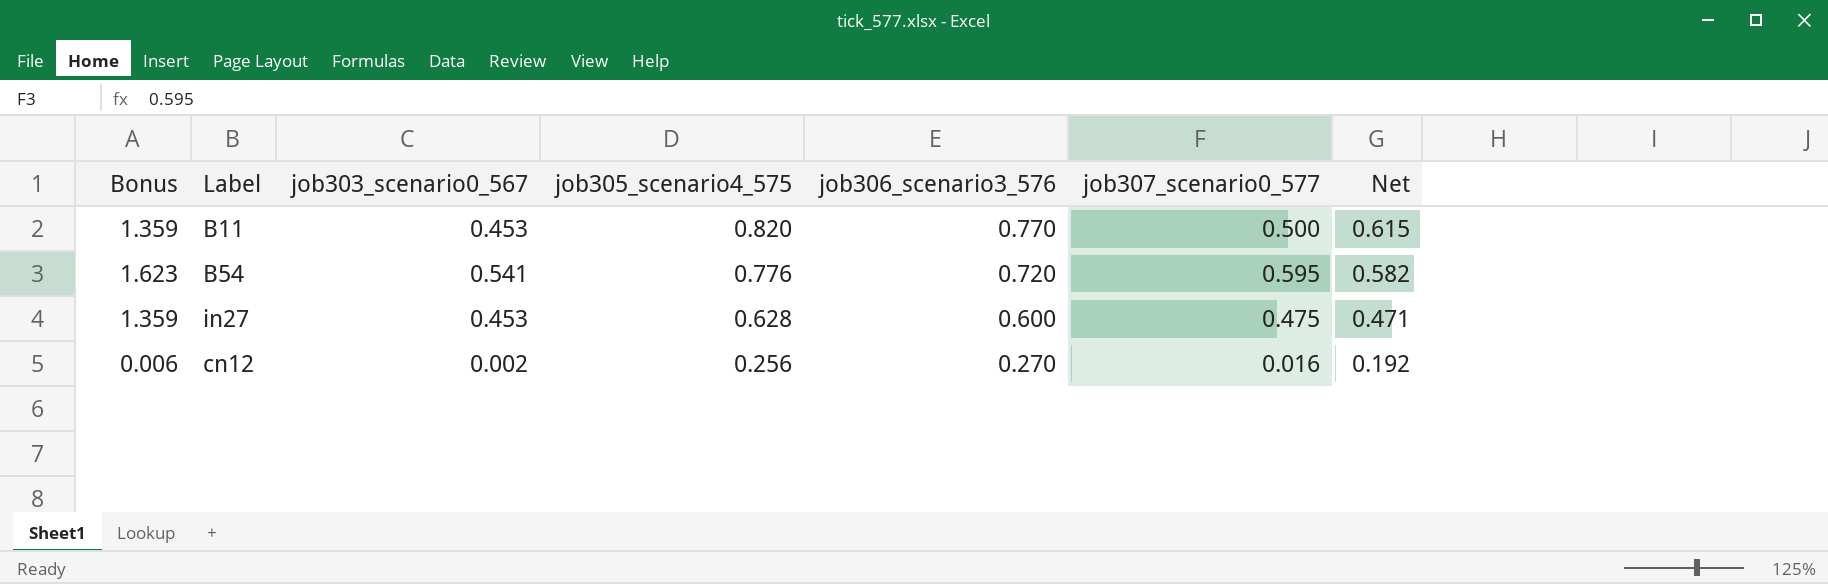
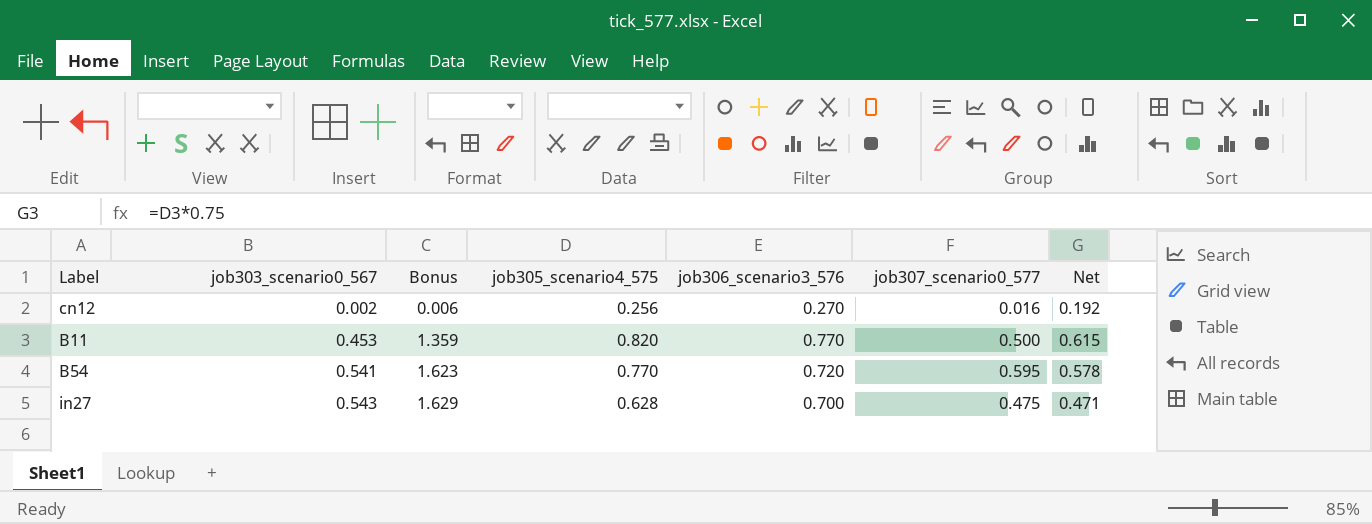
row order: job305_scenario4_575 descending -> job303_scenario0_567 ascending
column Bonus | position: 1 -> 3
B54 | job305_scenario4_575: 0.776 -> 0.770
B54 | Net: 0.582 -> 0.578
in27 | job303_scenario0_567: 0.453 -> 0.543
in27 | Bonus: 1.359 -> 1.629
in27 | job306_scenario3_576: 0.600 -> 0.700

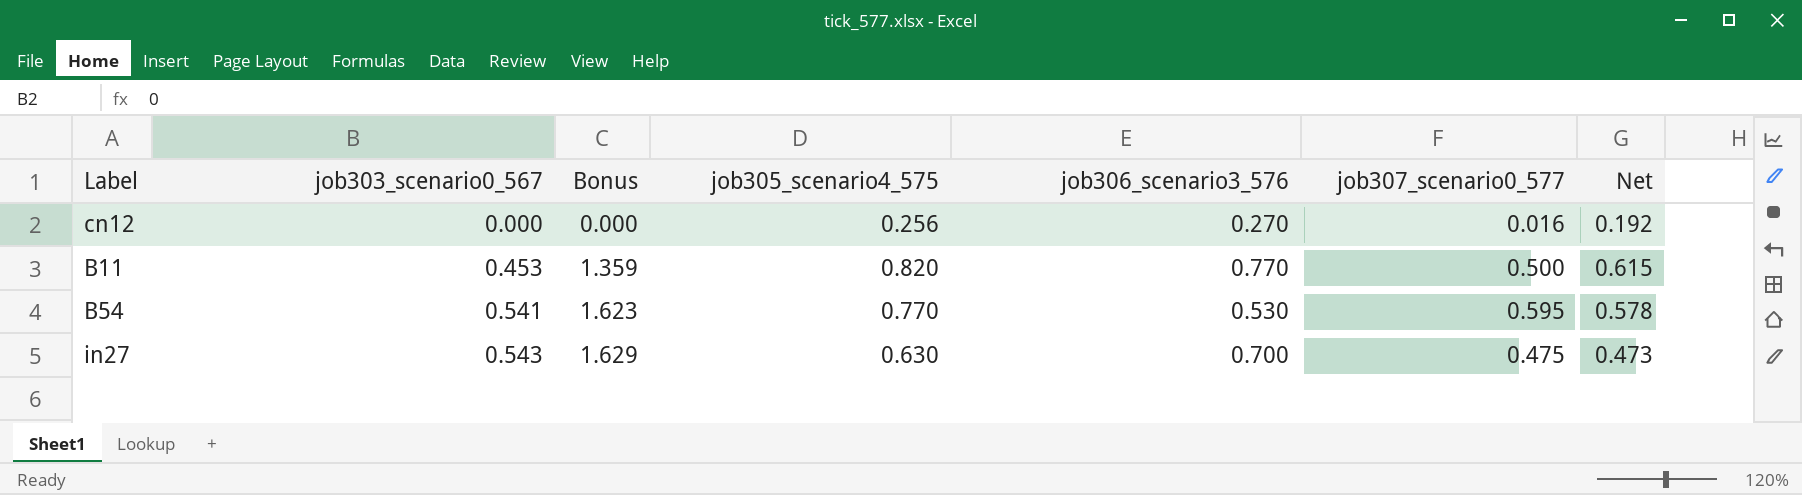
cn12 | job303_scenario0_567: 0.002 -> 0.000
cn12 | Bonus: 0.006 -> 0.000
B54 | job306_scenario3_576: 0.720 -> 0.530
in27 | job305_scenario4_575: 0.628 -> 0.630
in27 | Net: 0.471 -> 0.473

